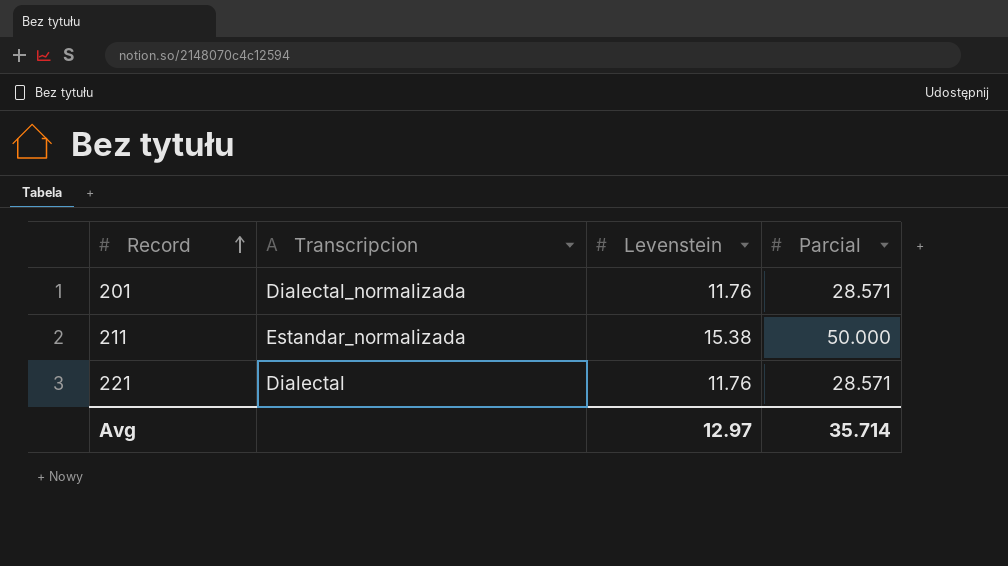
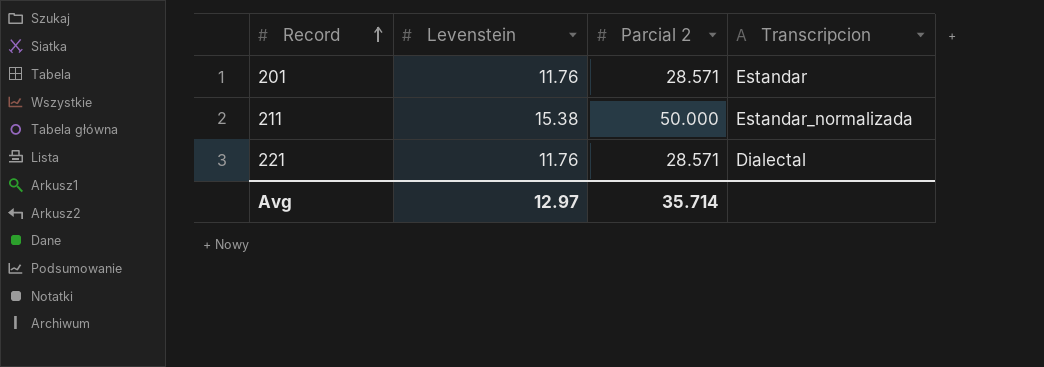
column name: Parcial -> Parcial 2
column Transcripcion | position: 2 -> 4
201 | Transcripcion: Dialectal_normalizada -> Estandar

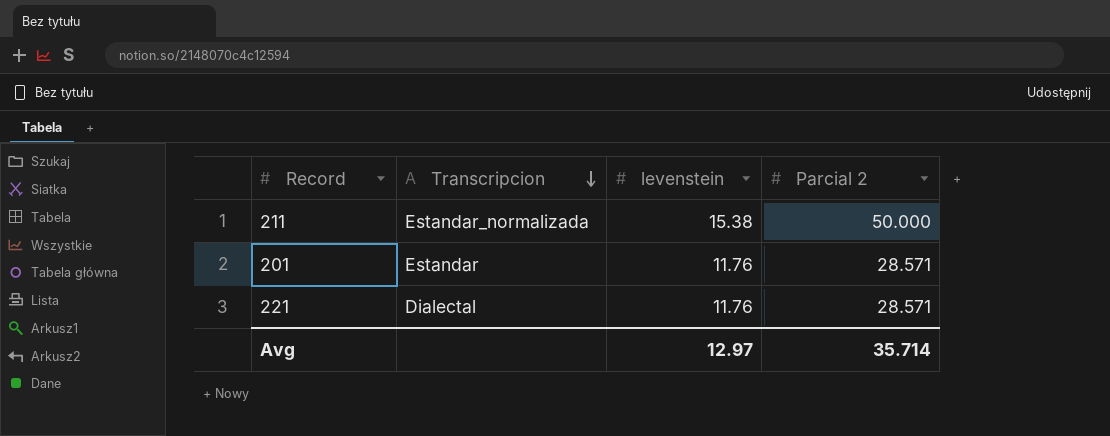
row order: Record ascending -> Transcripcion descending
column Transcripcion | position: 4 -> 2
column name: Levenstein -> levenstein

